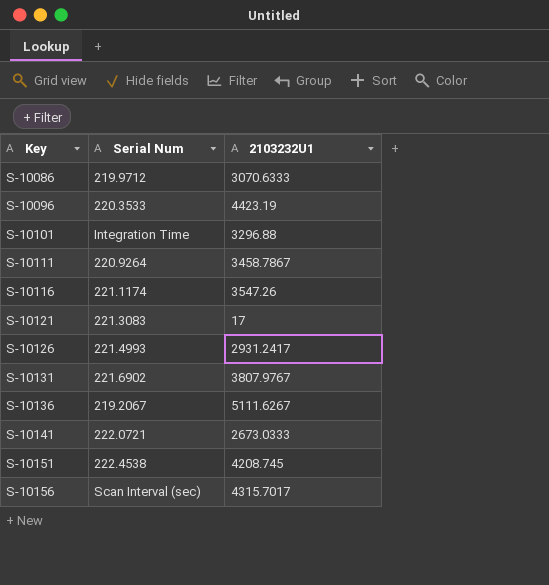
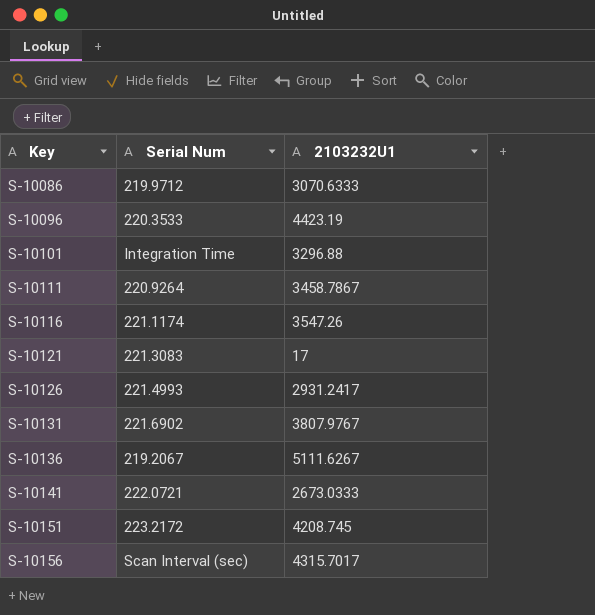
S-10151 | Serial Num: 222.4538 -> 223.2172

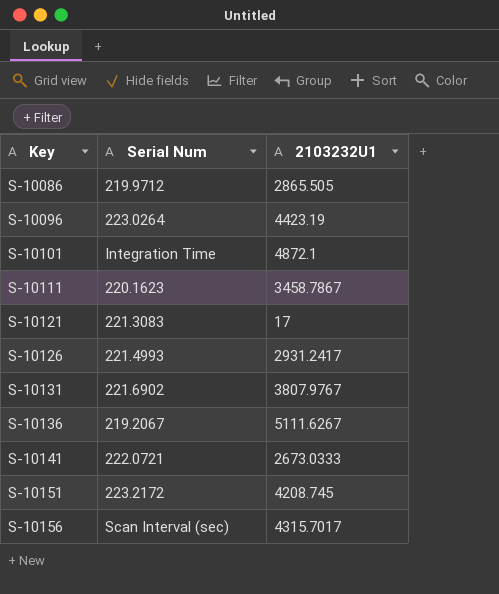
row S-10116: 221.1174 | 3547.26 -> none
S-10086 | 2103232U1: 3070.6333 -> 2865.505
S-10096 | Serial Num: 220.3533 -> 223.0264
S-10101 | 2103232U1: 3296.88 -> 4872.1
S-10111 | Serial Num: 220.9264 -> 220.1623

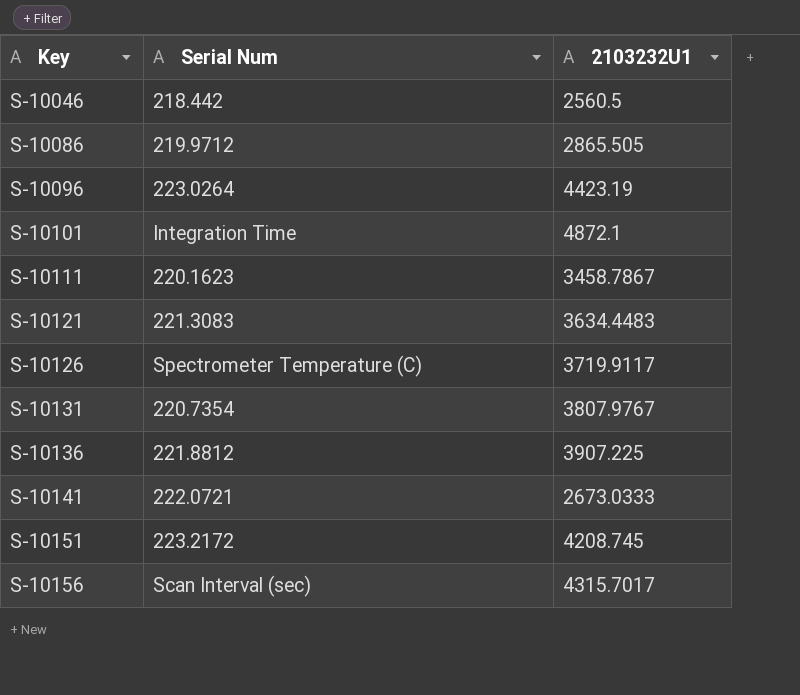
row S-10046: none -> 218.442 | 2560.5
S-10121 | 2103232U1: 17 -> 3634.4483
S-10126 | Serial Num: 221.4993 -> Spectrometer Temperature (C)
S-10126 | 2103232U1: 2931.2417 -> 3719.9117
S-10131 | Serial Num: 221.6902 -> 220.7354
S-10136 | Serial Num: 219.2067 -> 221.8812
S-10136 | 2103232U1: 5111.6267 -> 3907.225

